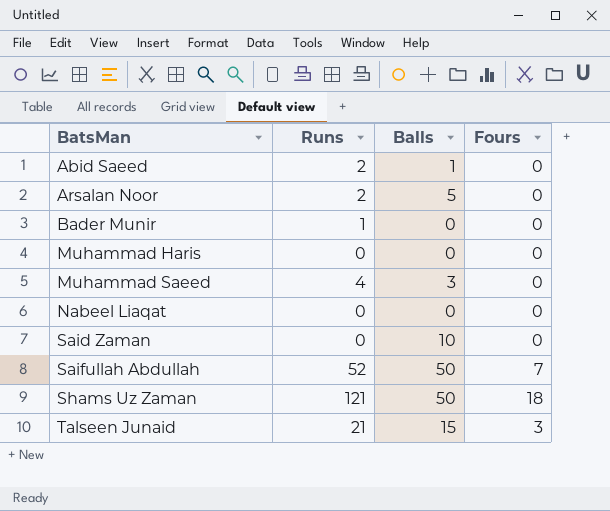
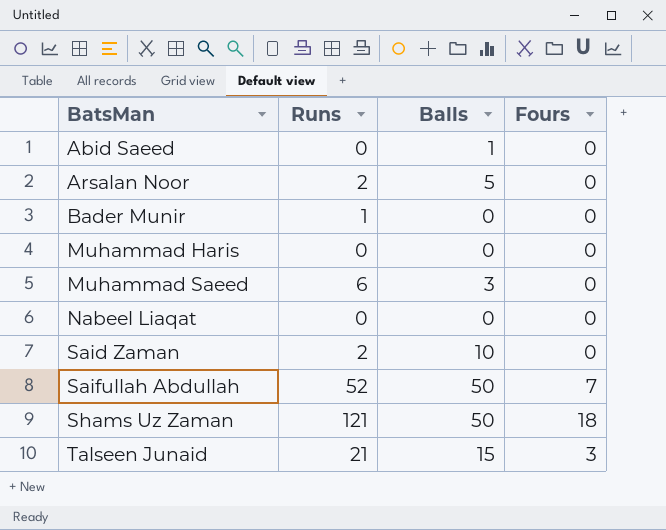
Abid Saeed | Runs: 2 -> 0
Muhammad Saeed | Runs: 4 -> 6
Said Zaman | Runs: 0 -> 2

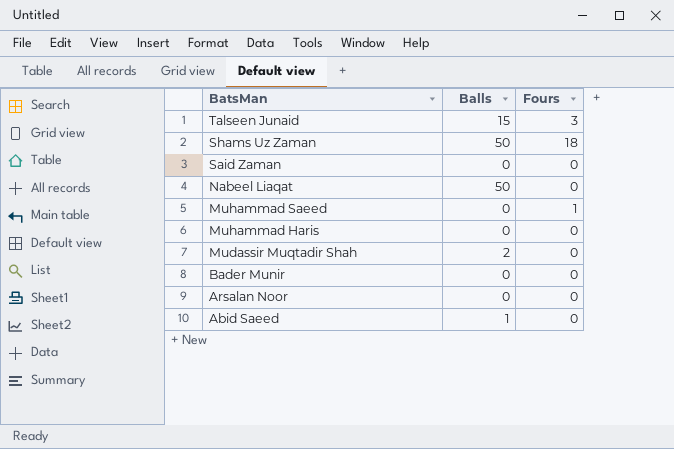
row order: BatsMan ascending -> BatsMan descending
column Runs | position: 2 -> none
row Saifullah Abdullah: 52 | 50 | 7 -> none
Said Zaman | Balls: 10 -> 0
Nabeel Liaqat | Balls: 0 -> 50
Muhammad Saeed | Balls: 3 -> 0
Muhammad Saeed | Fours: 0 -> 1
row Mudassir Muqtadir Shah: none -> 2 | 0
Arsalan Noor | Balls: 5 -> 0

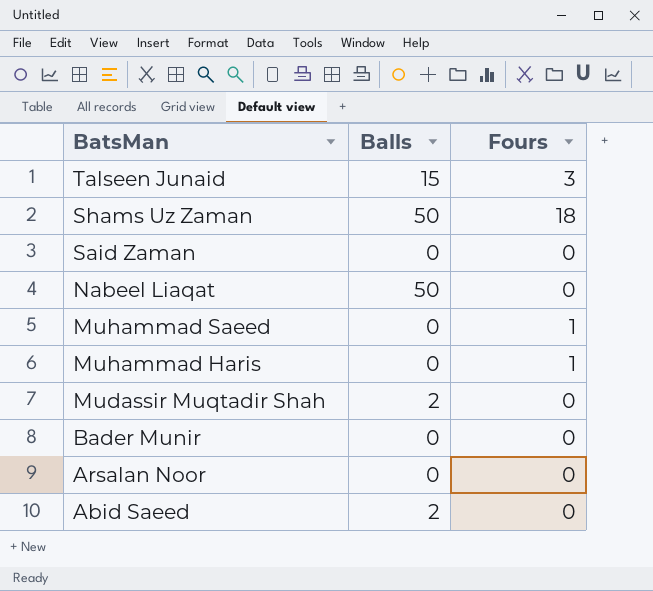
Muhammad Haris | Fours: 0 -> 1
Abid Saeed | Balls: 1 -> 2

